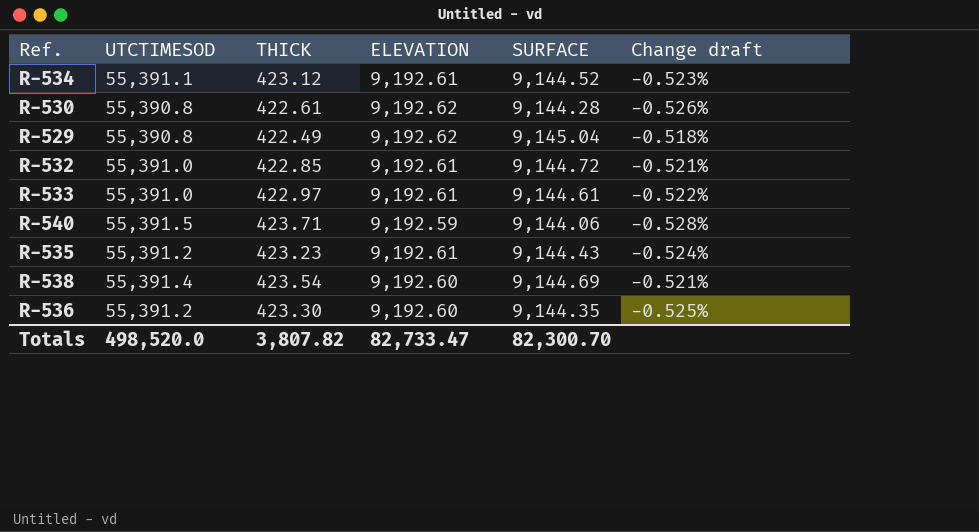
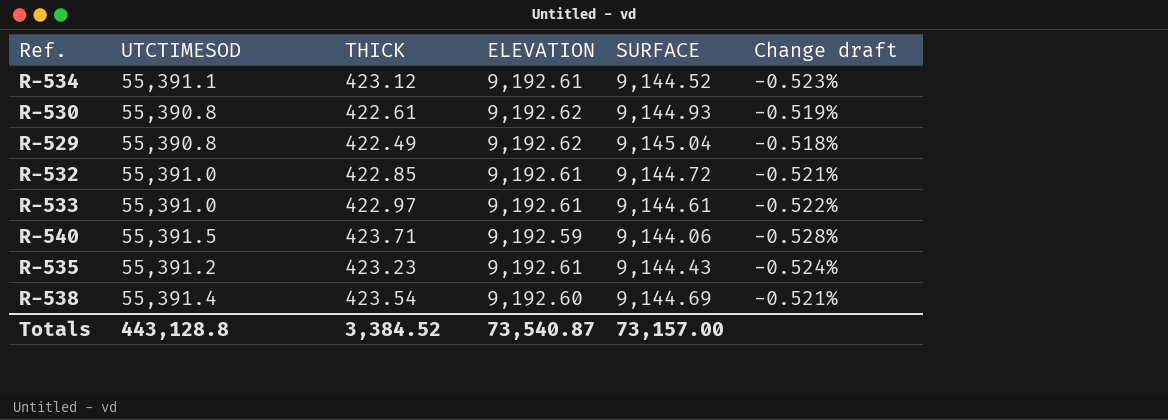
row R-536: 55,391.2 | 423.30 | 9,192.60 | 9,144.35 | -0.525% -> none
R-530 | SURFACE: 9,144.28 -> 9,144.93
R-530 | Change draft: -0.526% -> -0.519%
Totals | UTCTIMESOD: 498,520.0 -> 443,128.8
Totals | THICK: 3,807.82 -> 3,384.52
Totals | ELEVATION: 82,733.47 -> 73,540.87
Totals | SURFACE: 82,300.70 -> 73,157.00

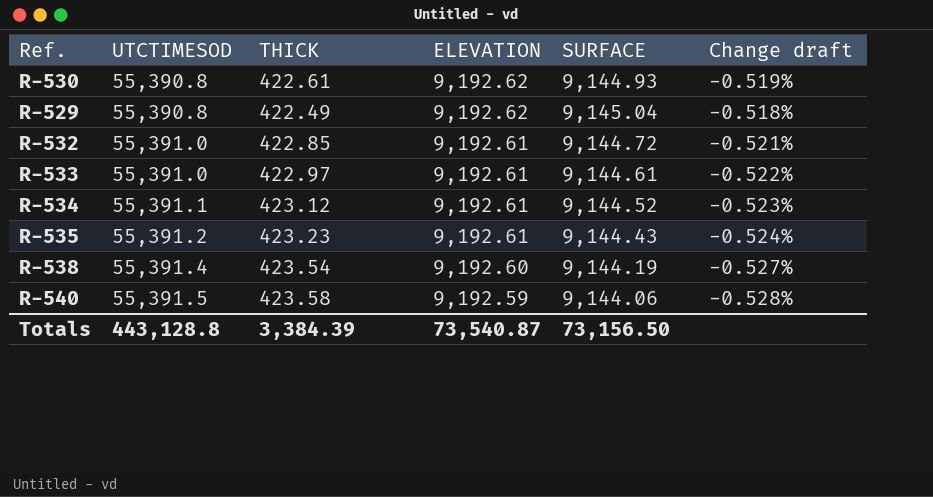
row order: none -> UTCTIMESOD ascending
R-538 | SURFACE: 9,144.69 -> 9,144.19
R-538 | Change draft: -0.521% -> -0.527%
R-540 | THICK: 423.71 -> 423.58
Totals | THICK: 3,384.52 -> 3,384.39
Totals | SURFACE: 73,157.00 -> 73,156.50

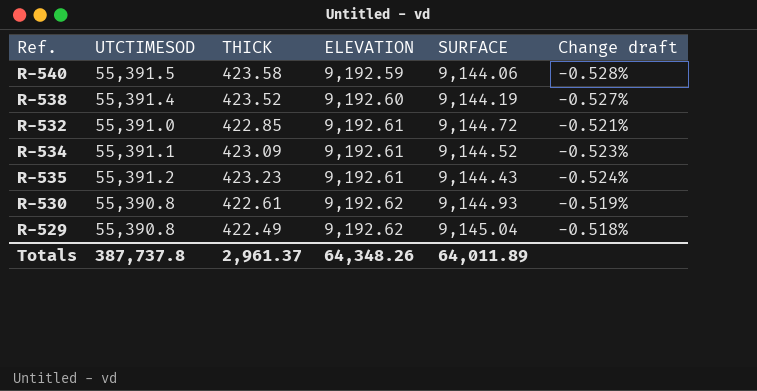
row order: UTCTIMESOD ascending -> ELEVATION ascending
row R-533: 55,391.0 | 422.97 | 9,192.61 | 9,144.61 | -0.522% -> none
R-538 | THICK: 423.54 -> 423.52
R-534 | THICK: 423.12 -> 423.09
Totals | UTCTIMESOD: 443,128.8 -> 387,737.8
Totals | THICK: 3,384.39 -> 2,961.37
Totals | ELEVATION: 73,540.87 -> 64,348.26
Totals | SURFACE: 73,156.50 -> 64,011.89

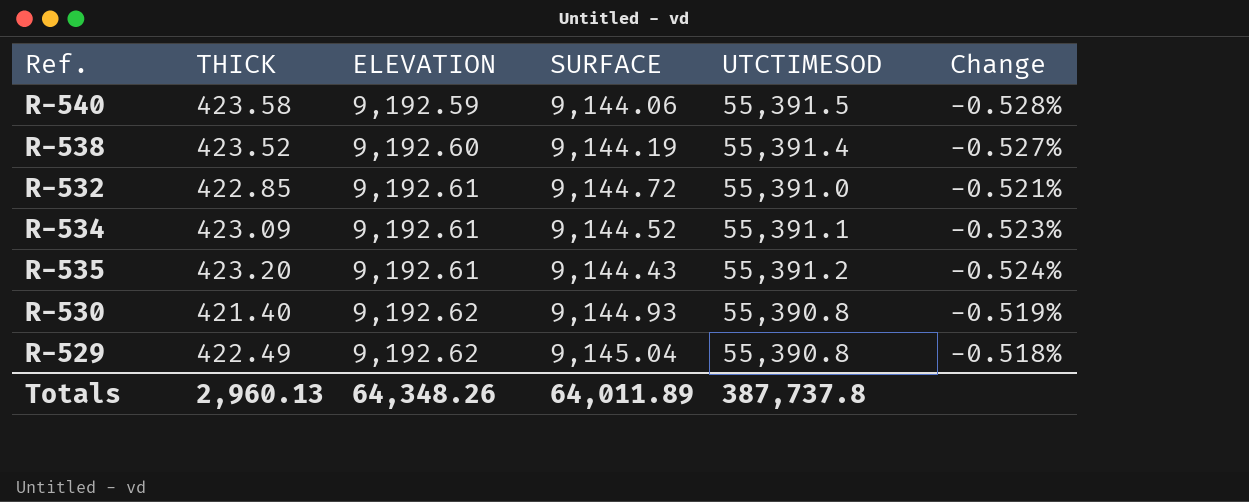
column UTCTIMESOD | position: 2 -> 5
column name: Change draft -> Change
R-535 | THICK: 423.23 -> 423.20
R-530 | THICK: 422.61 -> 421.40
Totals | THICK: 2,961.37 -> 2,960.13

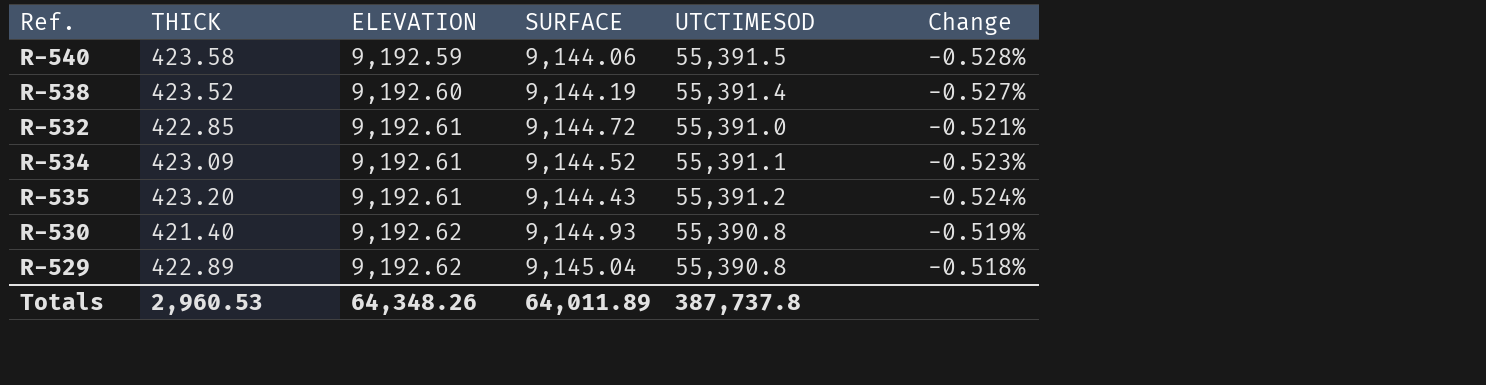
R-529 | THICK: 422.49 -> 422.89
Totals | THICK: 2,960.13 -> 2,960.53

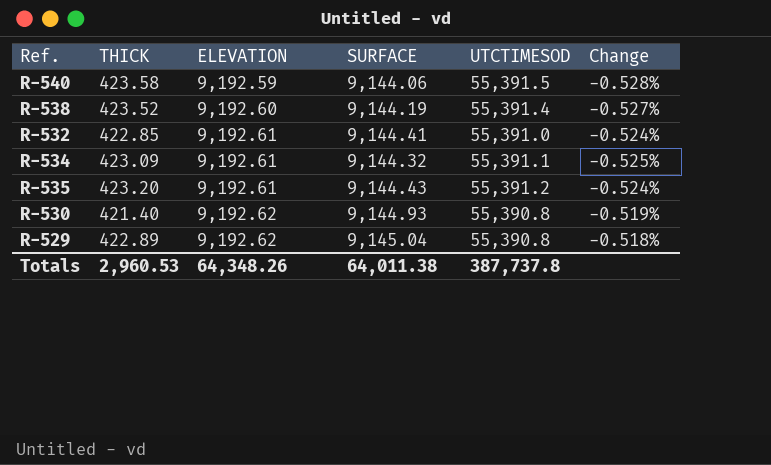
R-532 | SURFACE: 9,144.72 -> 9,144.41
R-532 | Change: -0.521% -> -0.524%
R-534 | SURFACE: 9,144.52 -> 9,144.32
R-534 | Change: -0.523% -> -0.525%
Totals | SURFACE: 64,011.89 -> 64,011.38

